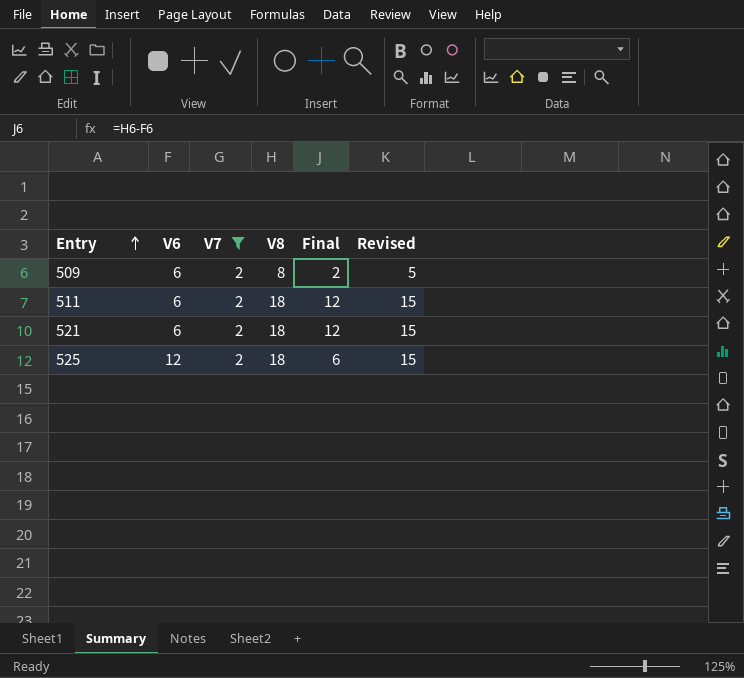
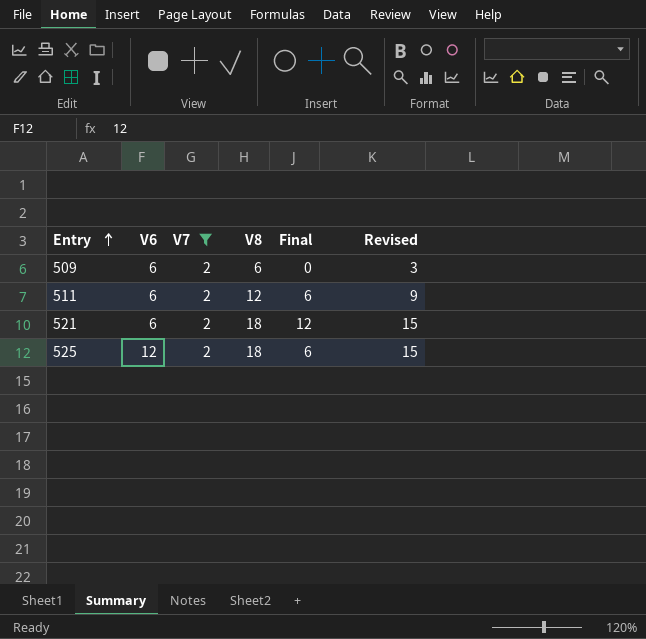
509 | V8: 8 -> 6
509 | Final: 2 -> 0
509 | Revised: 5 -> 3
511 | V8: 18 -> 12
511 | Final: 12 -> 6
511 | Revised: 15 -> 9

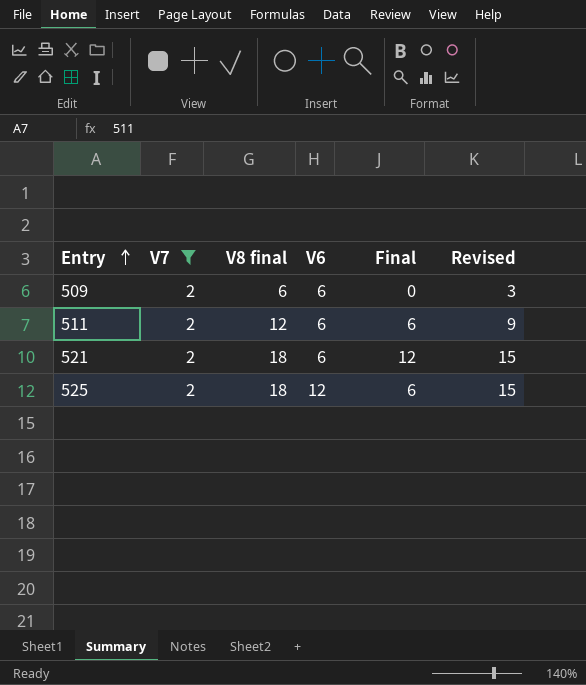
column name: V8 -> V8 final
column V6 | position: 2 -> 4

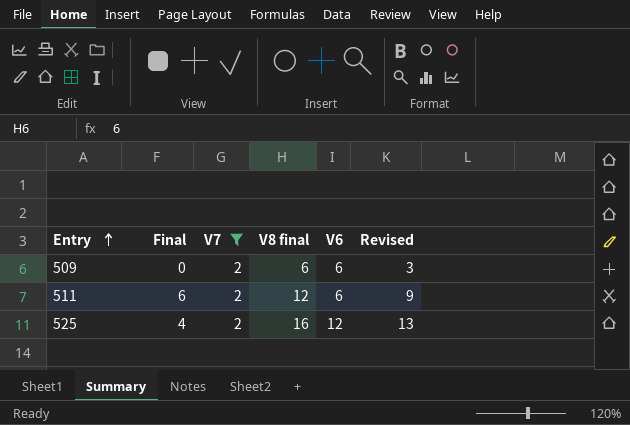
column Final | position: 5 -> 2
row 521: 2 | 18 | 6 | 12 | 15 -> none
525 | Final: 6 -> 4
525 | V8 final: 18 -> 16
525 | Revised: 15 -> 13

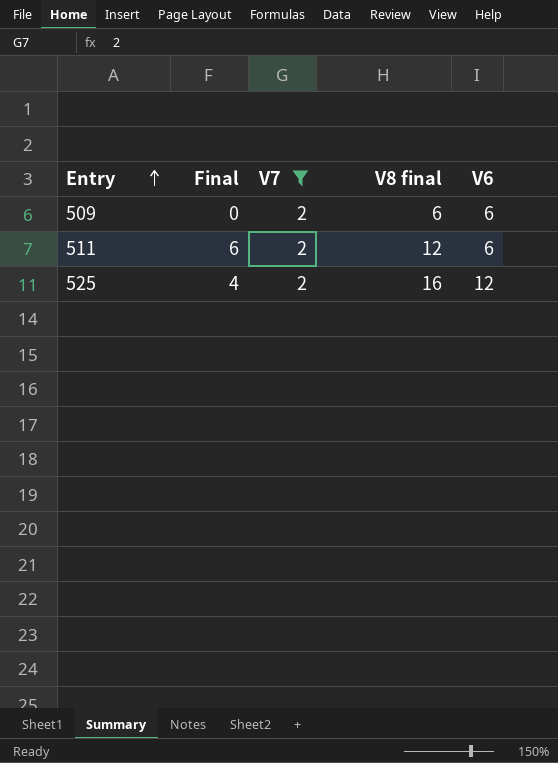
column Revised | formula: [V8 final] - 3 -> none

